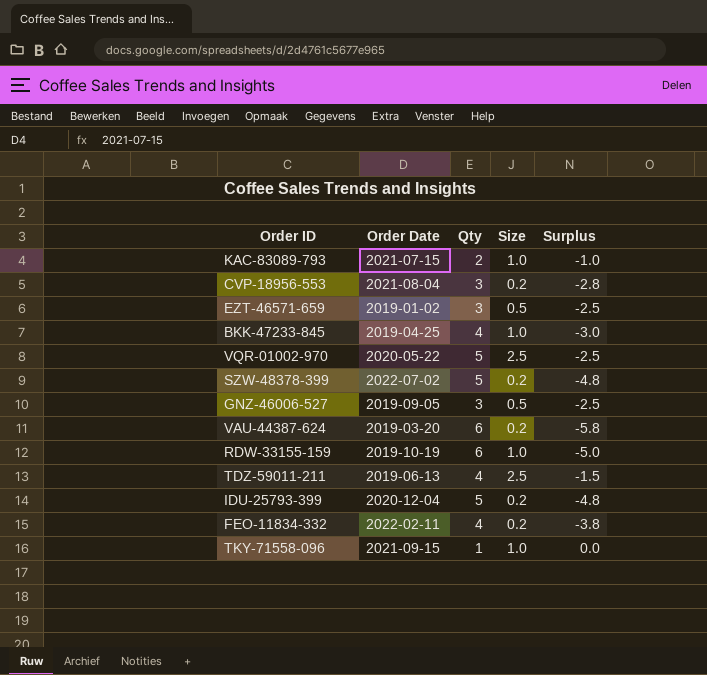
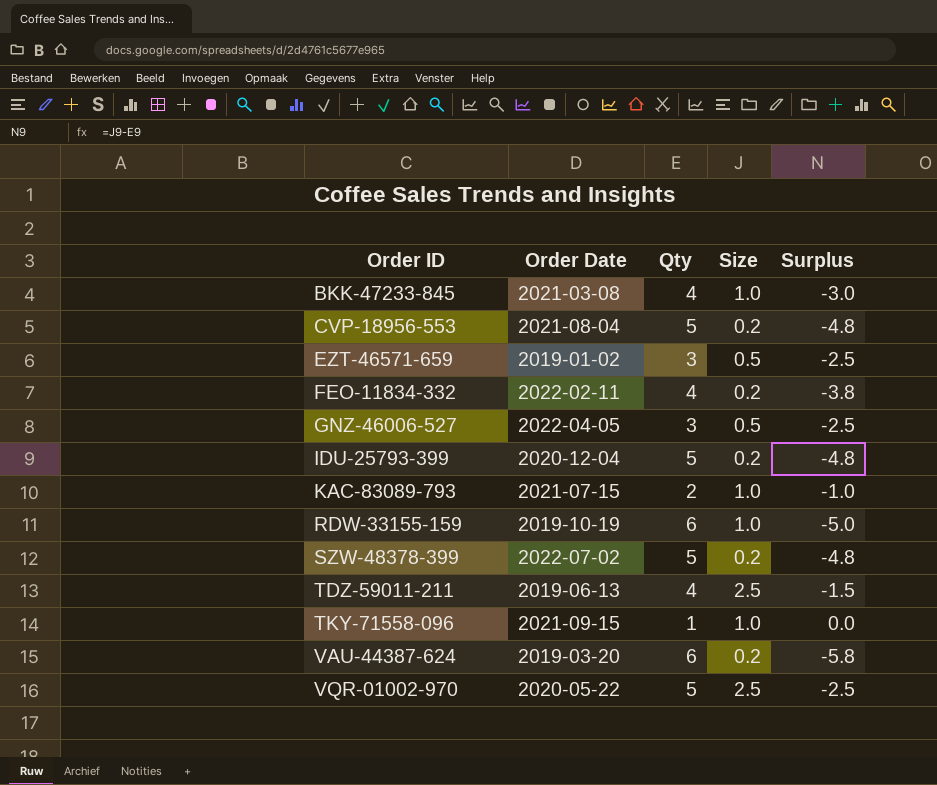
row order: none -> Order ID ascending
BKK-47233-845 | Order Date: 2019-04-25 -> 2021-03-08
CVP-18956-553 | Qty: 3 -> 5
CVP-18956-553 | Surplus: -2.8 -> -4.8
GNZ-46006-527 | Order Date: 2019-09-05 -> 2022-04-05

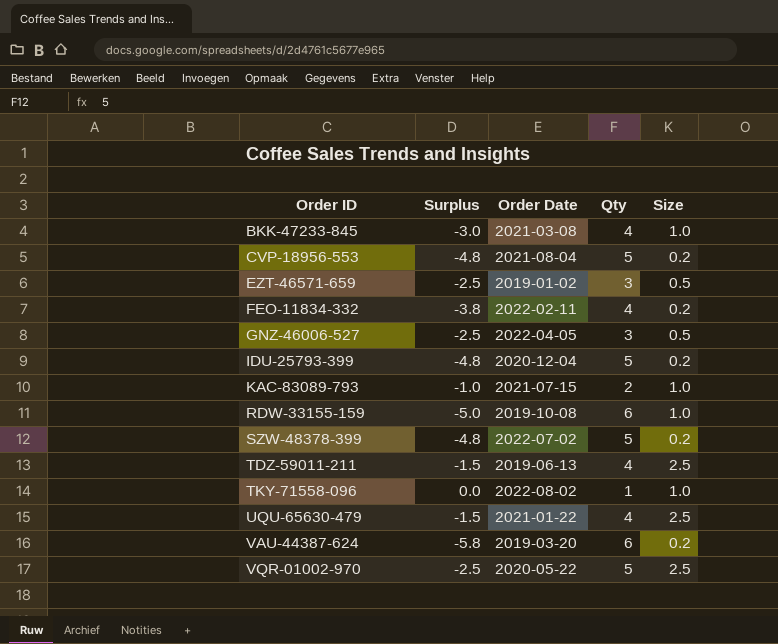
column Surplus | position: 5 -> 2
RDW-33155-159 | Order Date: 2019-10-19 -> 2019-10-08
TKY-71558-096 | Order Date: 2021-09-15 -> 2022-08-02
row UQU-65630-479: none -> -1.5 | 2021-01-22 | 4 | 2.5

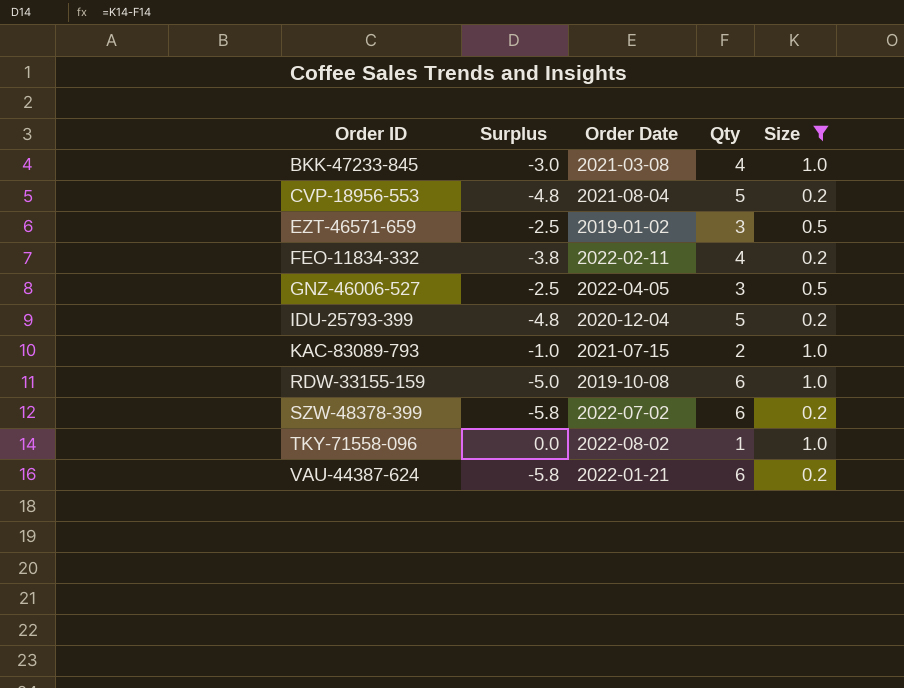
filter: none -> Size != 2.5
SZW-48378-399 | Surplus: -4.8 -> -5.8
SZW-48378-399 | Qty: 5 -> 6
VAU-44387-624 | Order Date: 2019-03-20 -> 2022-01-21

